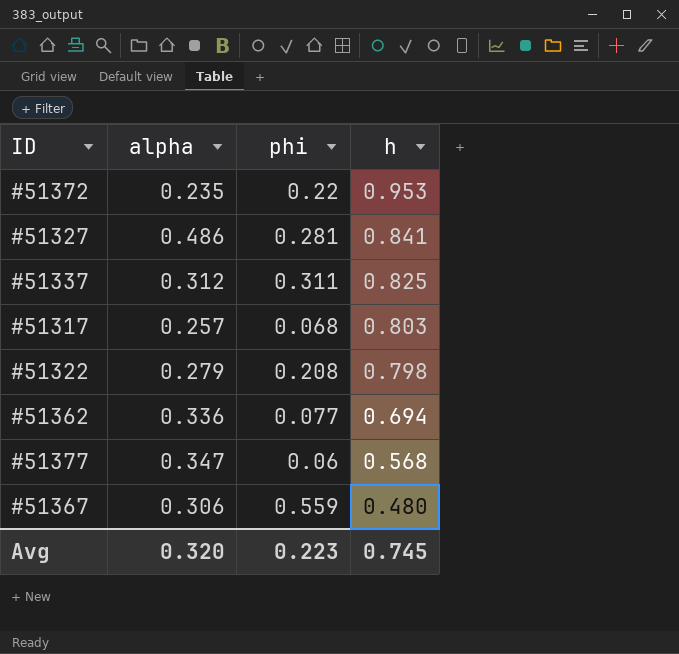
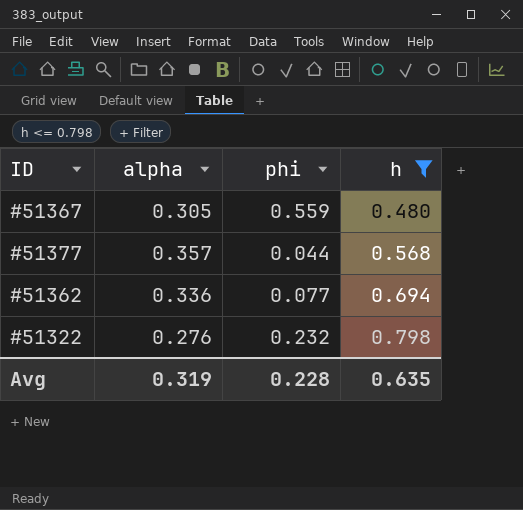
filter: none -> h <= 0.798
row order: h descending -> h ascending
#51367 | alpha: 0.306 -> 0.305
#51377 | alpha: 0.347 -> 0.357
#51377 | phi: 0.06 -> 0.044
#51322 | alpha: 0.279 -> 0.276
#51322 | phi: 0.208 -> 0.232
Avg | alpha: 0.320 -> 0.319
Avg | phi: 0.223 -> 0.228
Avg | h: 0.745 -> 0.635

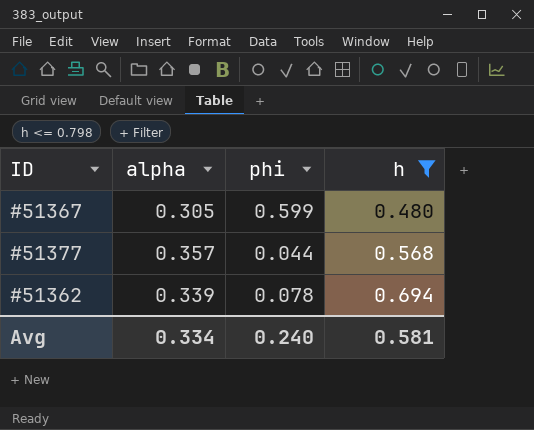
row #51322: 0.276 | 0.232 | 0.798 -> none
#51367 | phi: 0.559 -> 0.599
#51362 | alpha: 0.336 -> 0.339
#51362 | phi: 0.077 -> 0.078
Avg | alpha: 0.319 -> 0.334
Avg | phi: 0.228 -> 0.240
Avg | h: 0.635 -> 0.581

